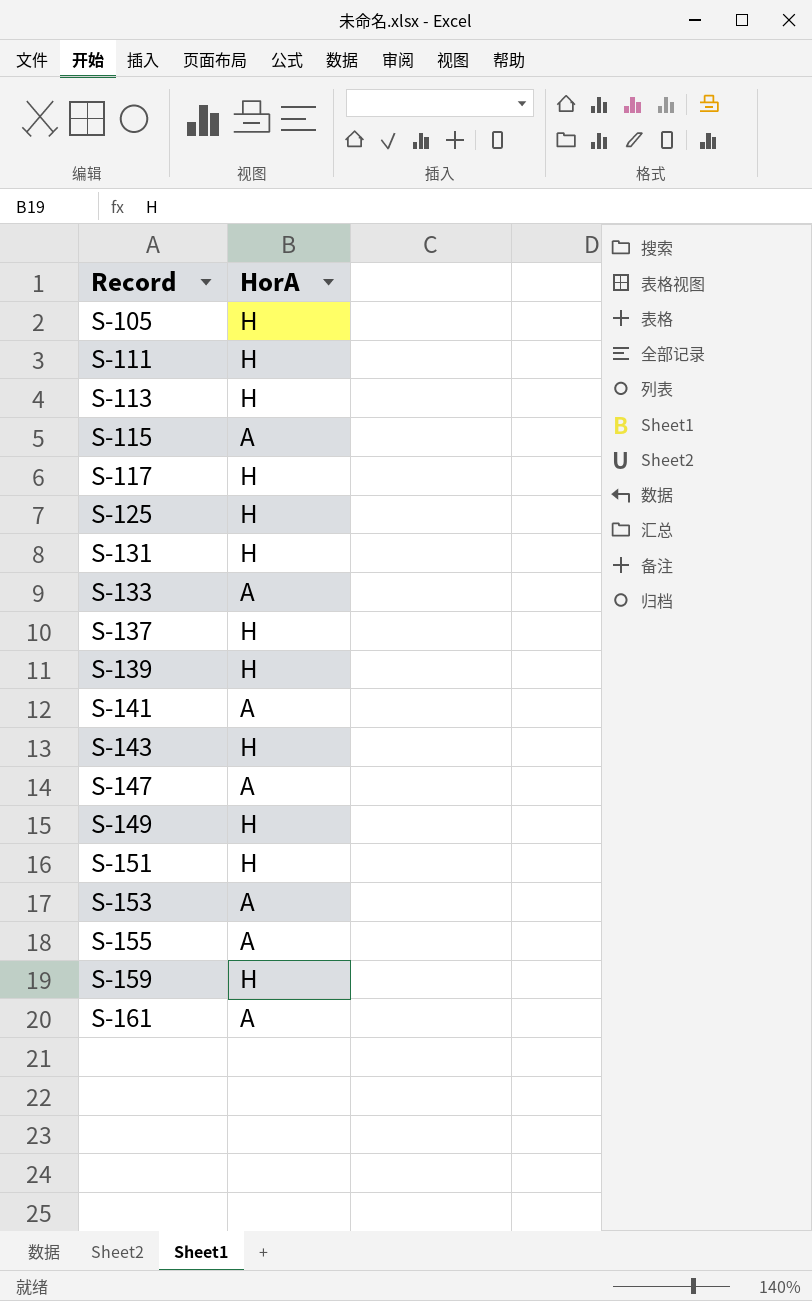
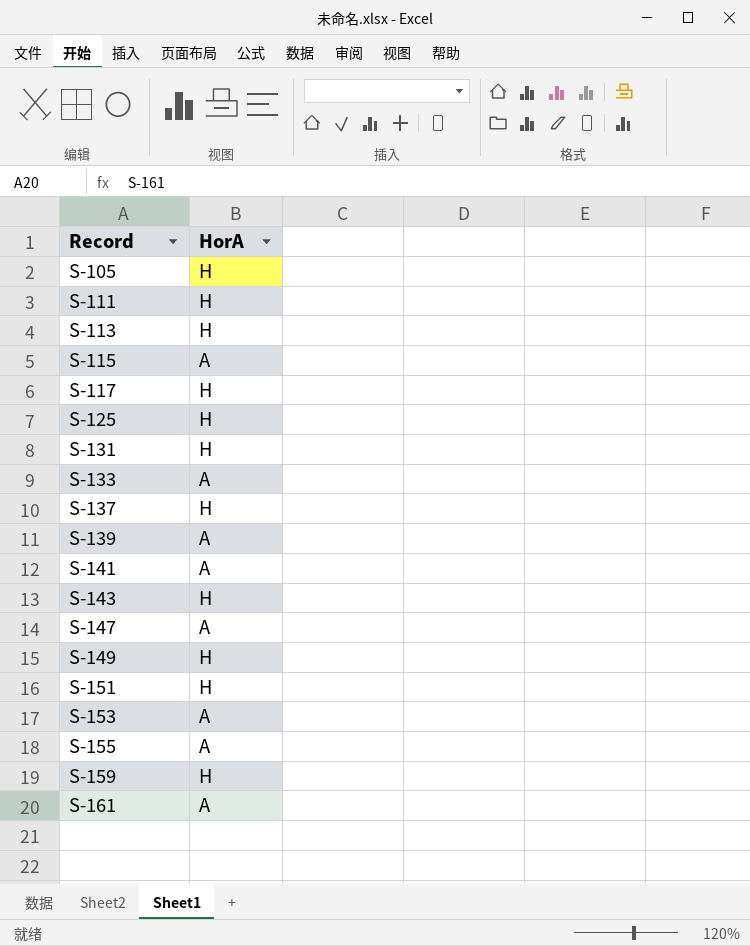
S-139 | HorA: H -> A

